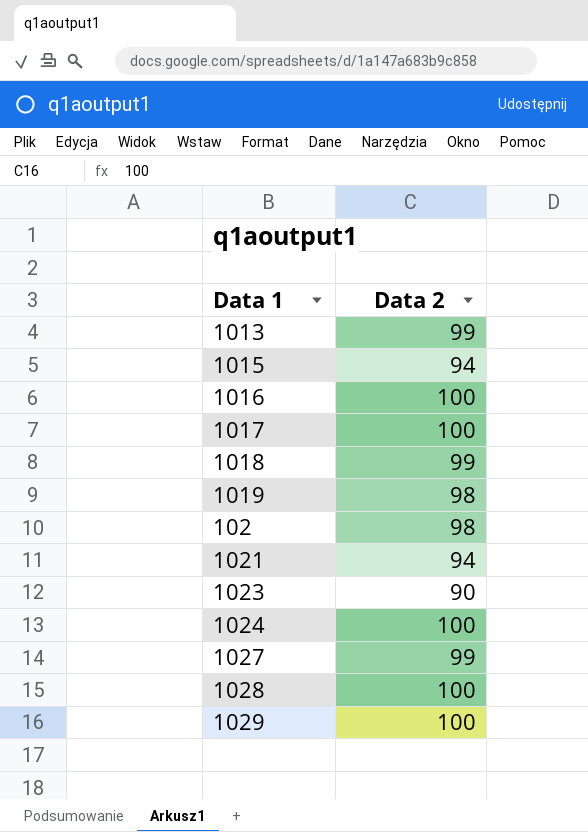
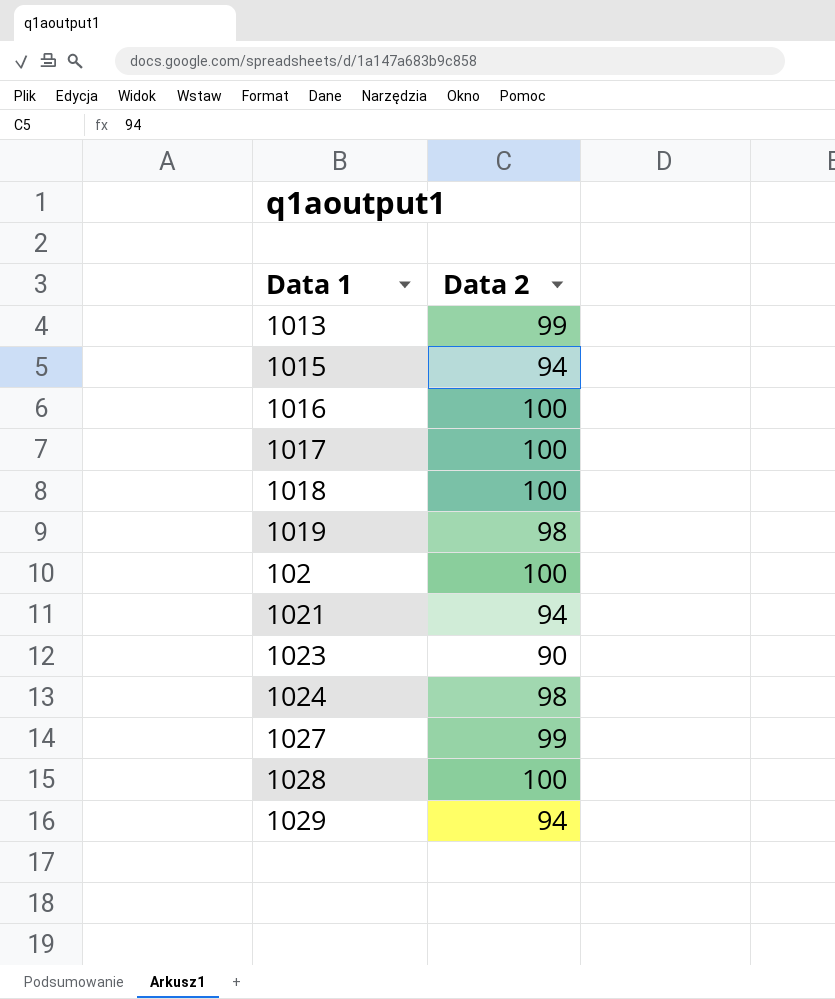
1018 | Data 2: 99 -> 100
102 | Data 2: 98 -> 100
1024 | Data 2: 100 -> 98
1029 | Data 2: 100 -> 94

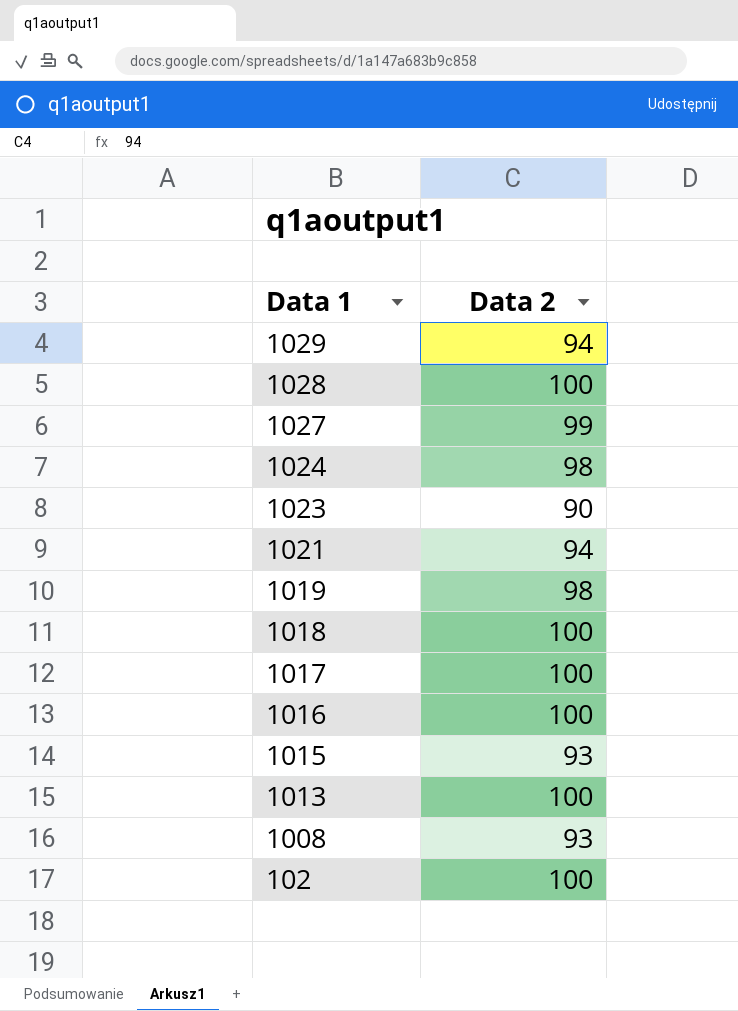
row order: none -> Data 1 descending
1015 | Data 2: 94 -> 93
1013 | Data 2: 99 -> 100
row 1008: none -> 93

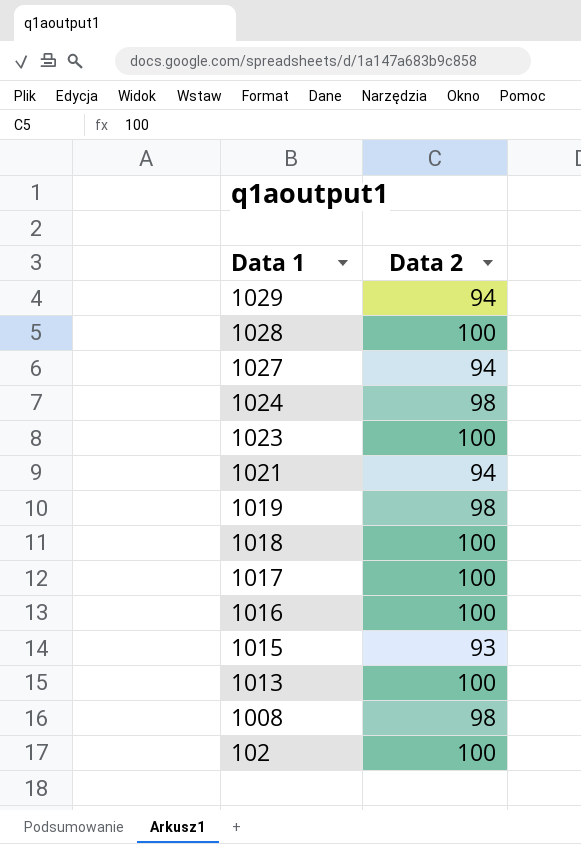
1027 | Data 2: 99 -> 94
1023 | Data 2: 90 -> 100
1008 | Data 2: 93 -> 98

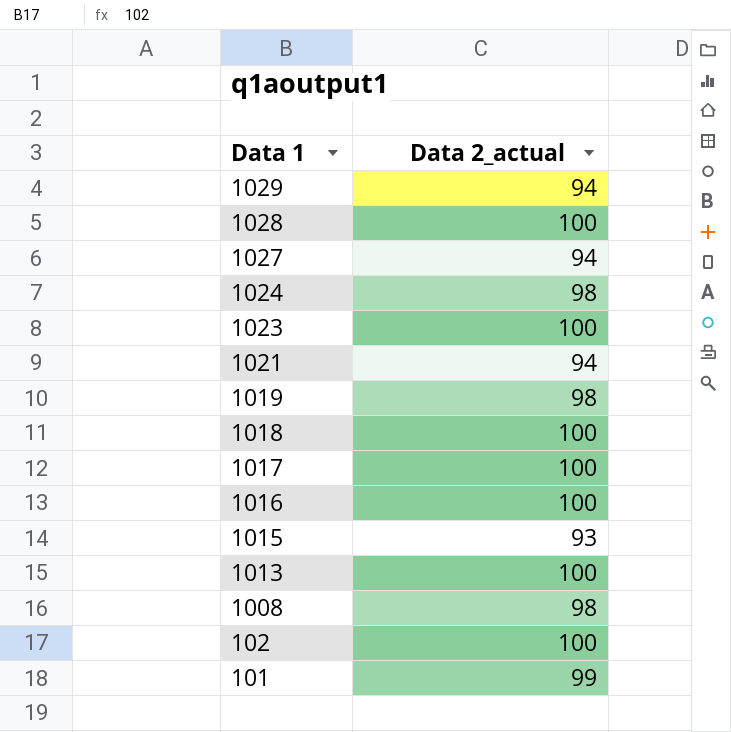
column name: Data 2 -> Data 2_actual
row 101: none -> 99

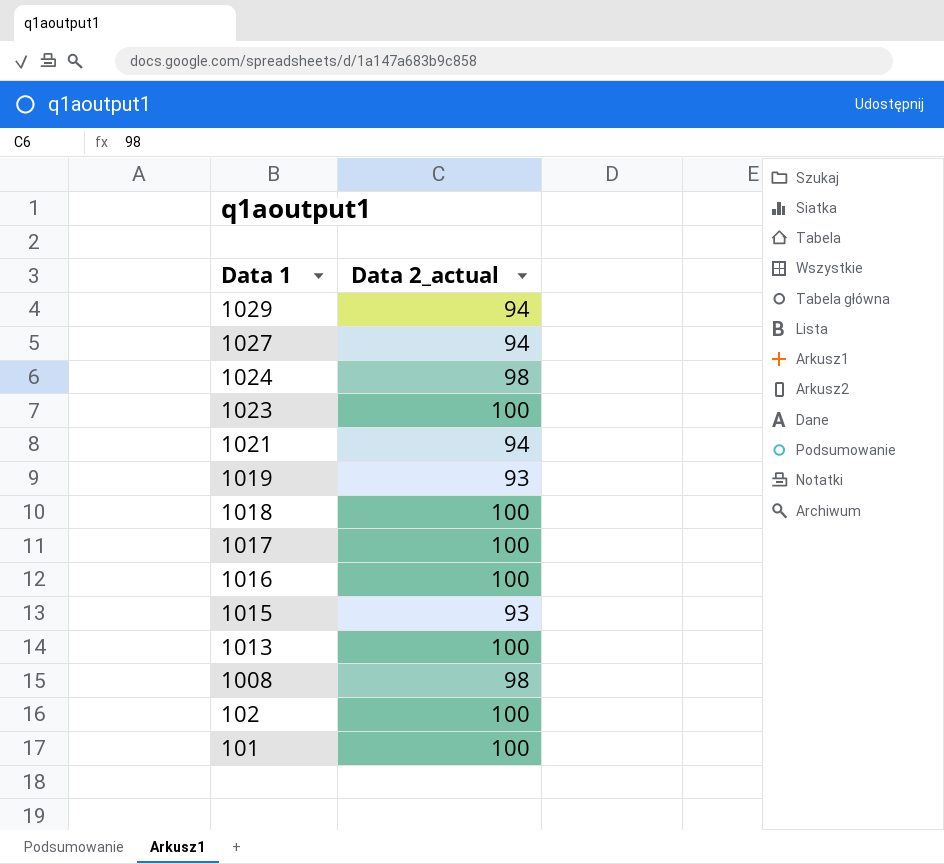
row 1028: 100 -> none
1019 | Data 2_actual: 98 -> 93
101 | Data 2_actual: 99 -> 100

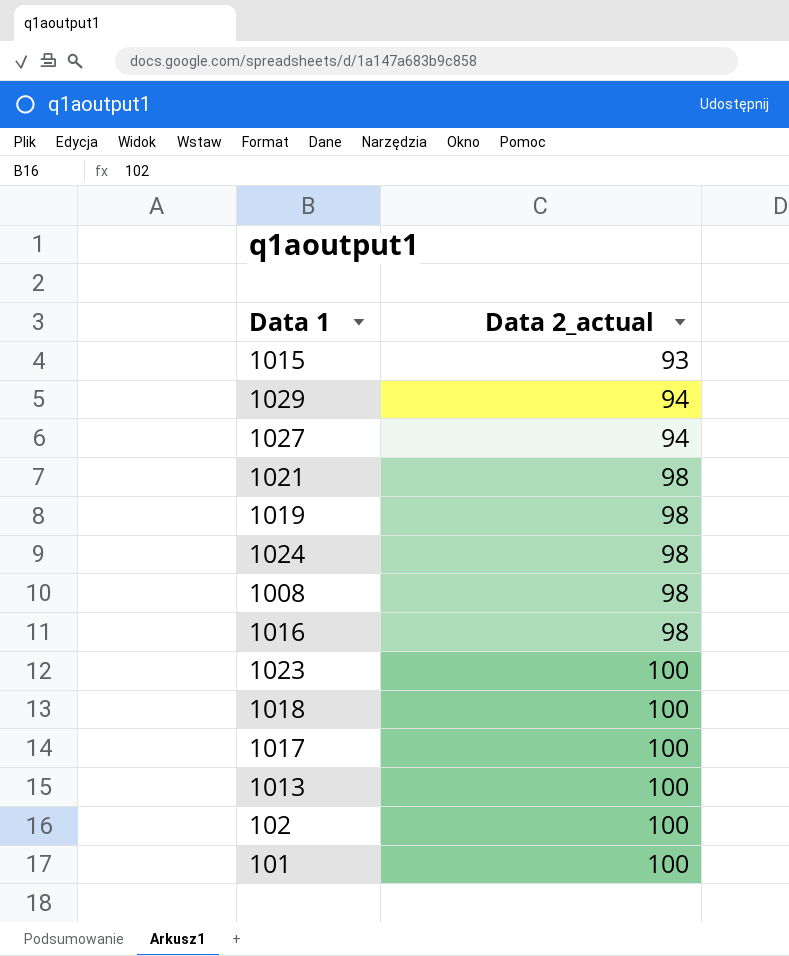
row order: Data 1 descending -> Data 2_actual ascending
1021 | Data 2_actual: 94 -> 98
1019 | Data 2_actual: 93 -> 98
1016 | Data 2_actual: 100 -> 98

